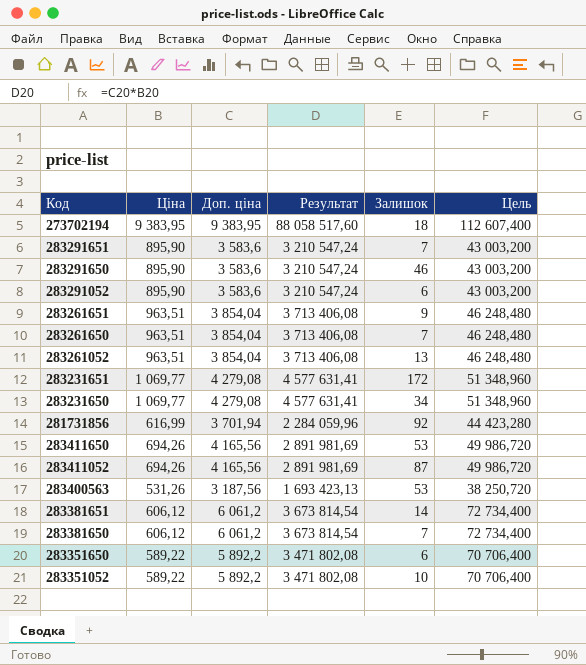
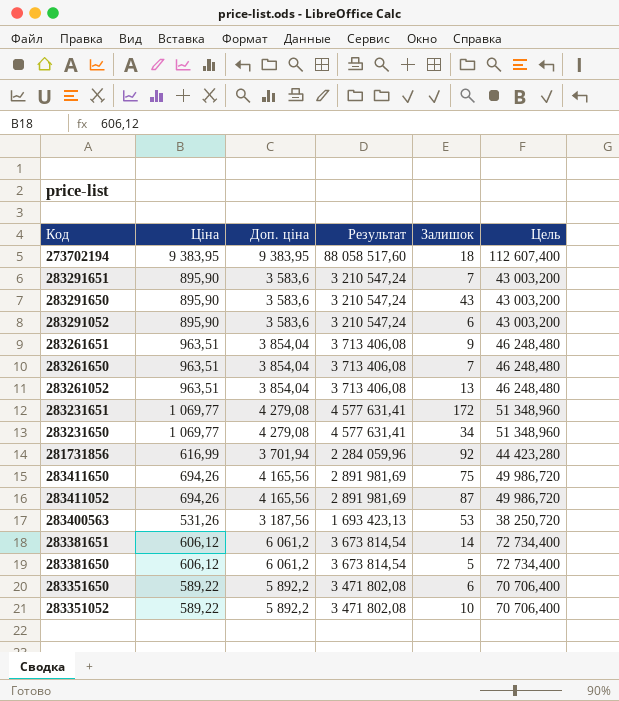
283291650 | Залишок: 46 -> 43
283411650 | Залишок: 53 -> 75
283381650 | Залишок: 7 -> 5

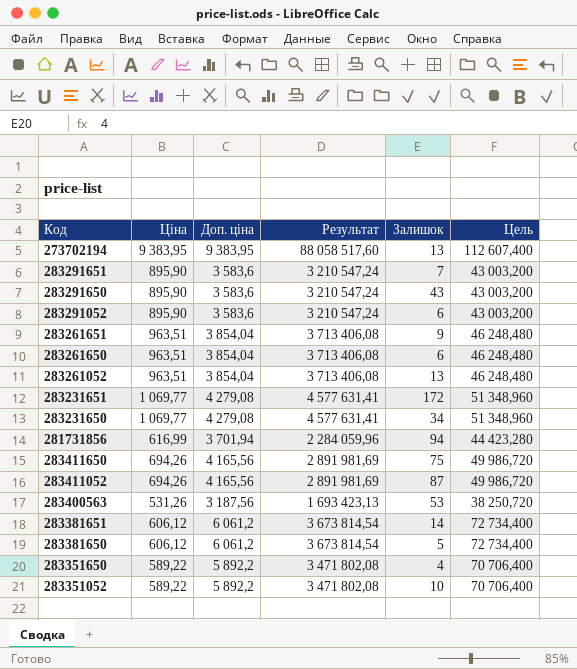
273702194 | Залишок: 18 -> 13
283261650 | Залишок: 7 -> 6
281731856 | Залишок: 92 -> 94
283351650 | Залишок: 6 -> 4

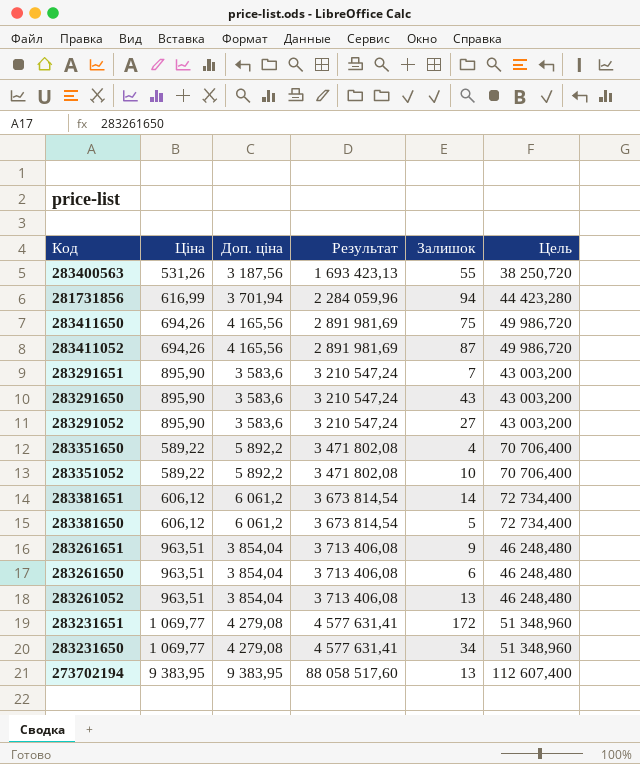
row order: none -> Результат ascending
283400563 | Залишок: 53 -> 55
283291052 | Залишок: 6 -> 27

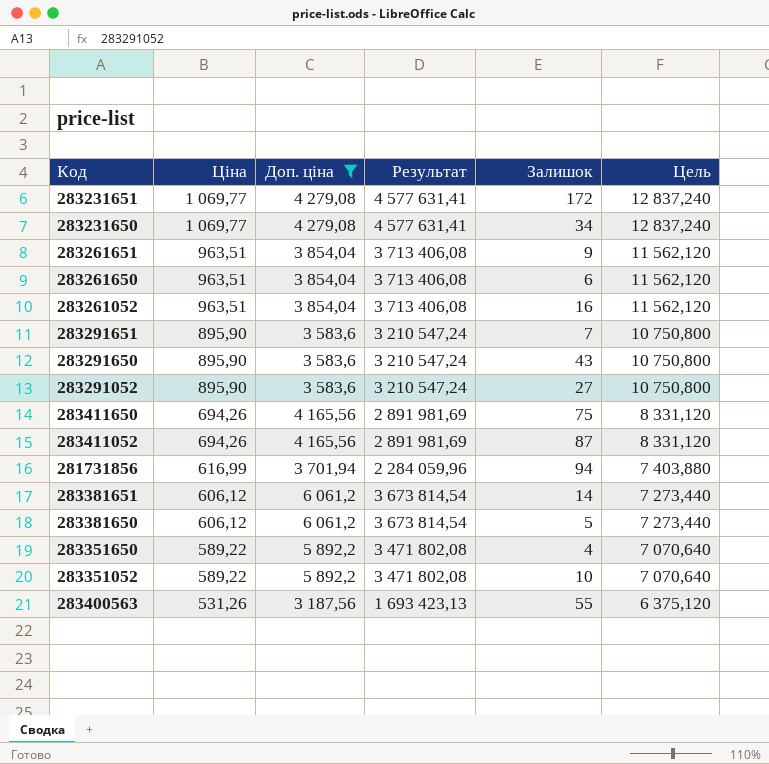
filter: none -> Доп. ціна != 9 383,95
row order: Результат ascending -> Ціна descending
column Цель | formula: [Доп. ціна] * 12 -> [Ціна] * 12
283261052 | Залишок: 13 -> 16

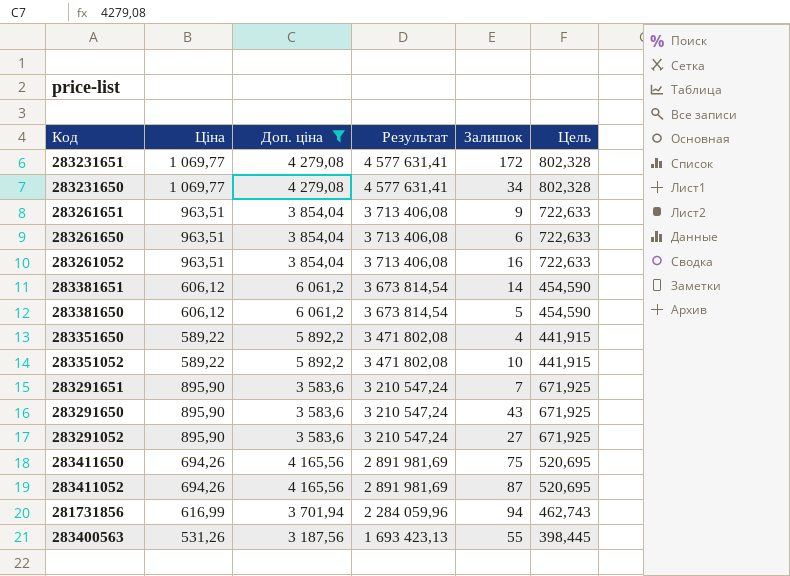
row order: Ціна descending -> Результат descending
column Цель | formula: [Ціна] * 12 -> [Ціна] * 0,75

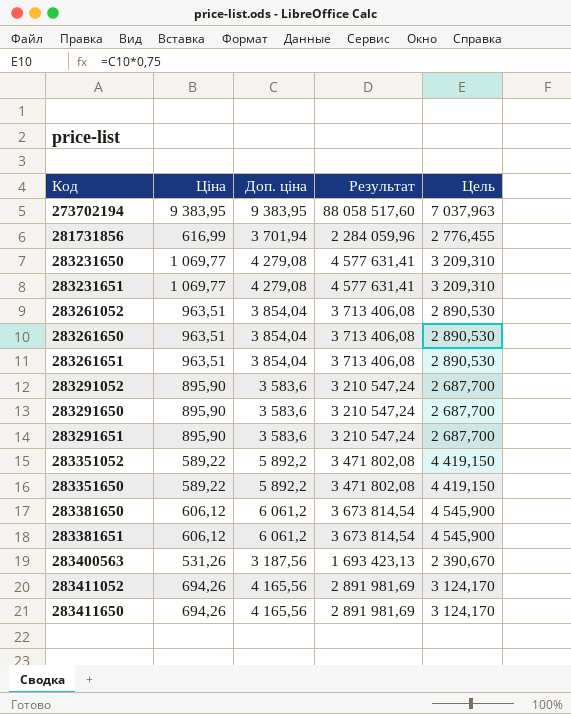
filter: Доп. ціна != 9 383,95 -> none
row order: Результат descending -> Код ascending
column Залишок | position: 5 -> none
column Цель | formula: [Ціна] * 0,75 -> [Доп. ціна] * 0,75

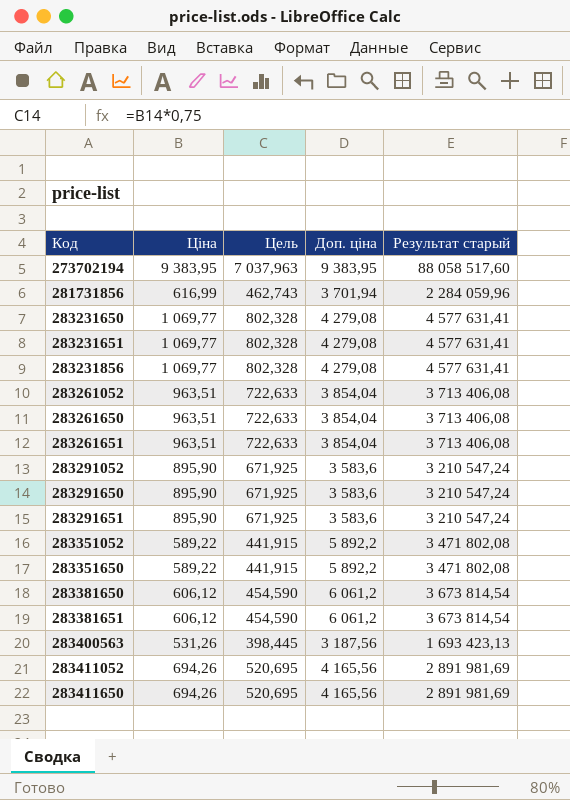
column Цель | formula: [Доп. ціна] * 0,75 -> [Ціна] * 0,75
column Цель | position: 5 -> 3
column name: Результат -> Результат старый
row 283231856: none -> 1 069,77 | 802,328 | 4 279,08 | 4 577 631,41

